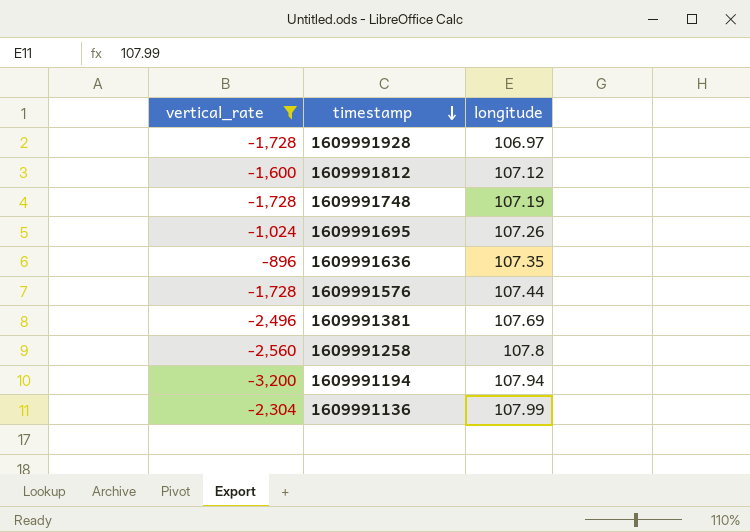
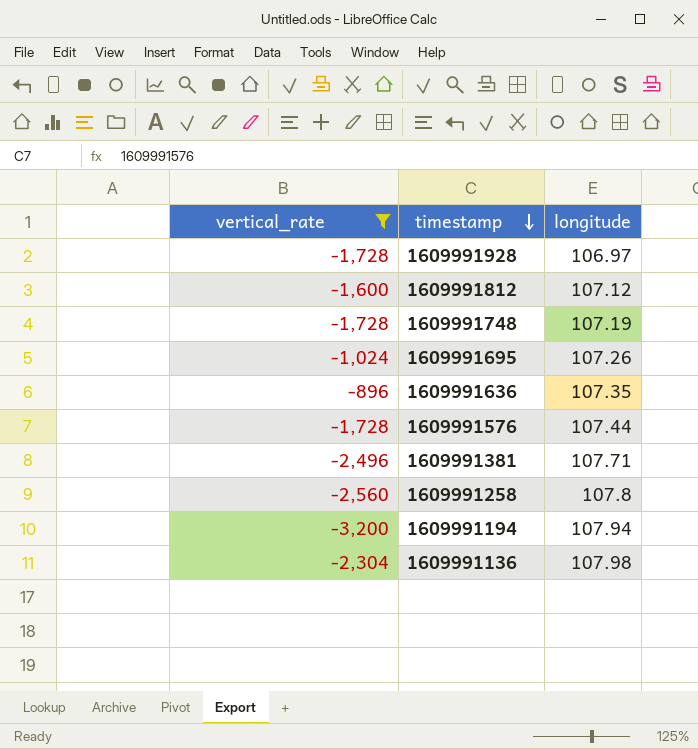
1609991381 | longitude: 107.69 -> 107.71
1609991136 | longitude: 107.99 -> 107.98

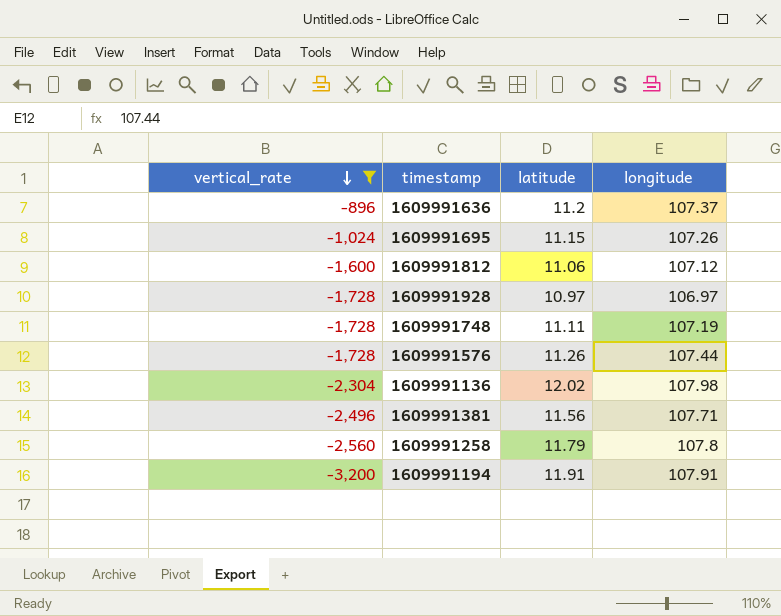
row order: timestamp descending -> vertical_rate descending
column latitude | position: none -> 3
1609991636 | longitude: 107.35 -> 107.37
1609991194 | longitude: 107.94 -> 107.91

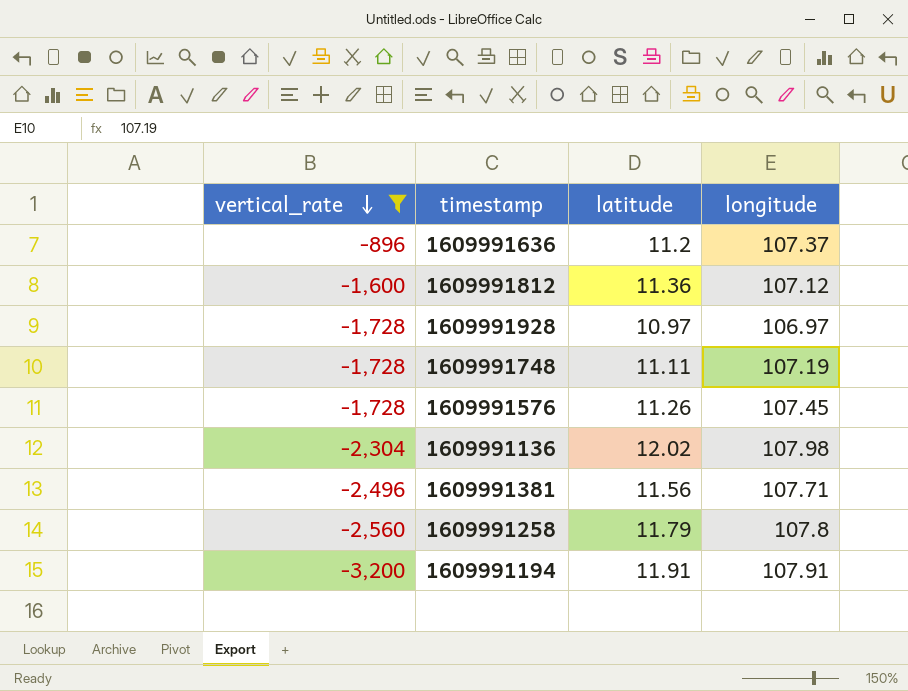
row 1609991695: -1,024 | 11.15 | 107.26 -> none
1609991812 | latitude: 11.06 -> 11.36
1609991576 | longitude: 107.44 -> 107.45

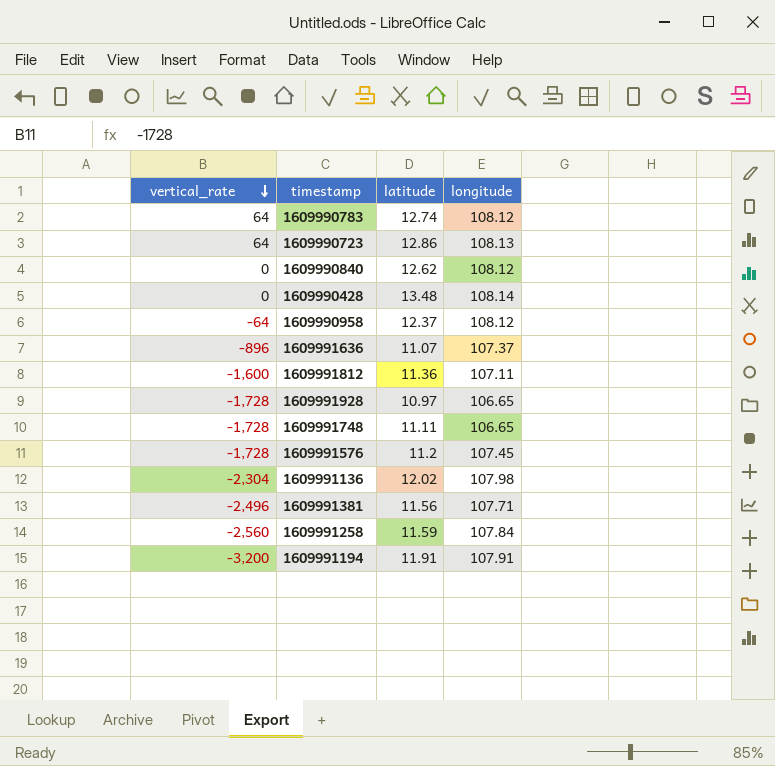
filter: vertical_rate <= -896 -> none
1609991636 | latitude: 11.2 -> 11.07
1609991812 | longitude: 107.12 -> 107.11
1609991928 | longitude: 106.97 -> 106.65
1609991748 | longitude: 107.19 -> 106.65
1609991576 | latitude: 11.26 -> 11.2
1609991258 | latitude: 11.79 -> 11.59
1609991258 | longitude: 107.8 -> 107.84

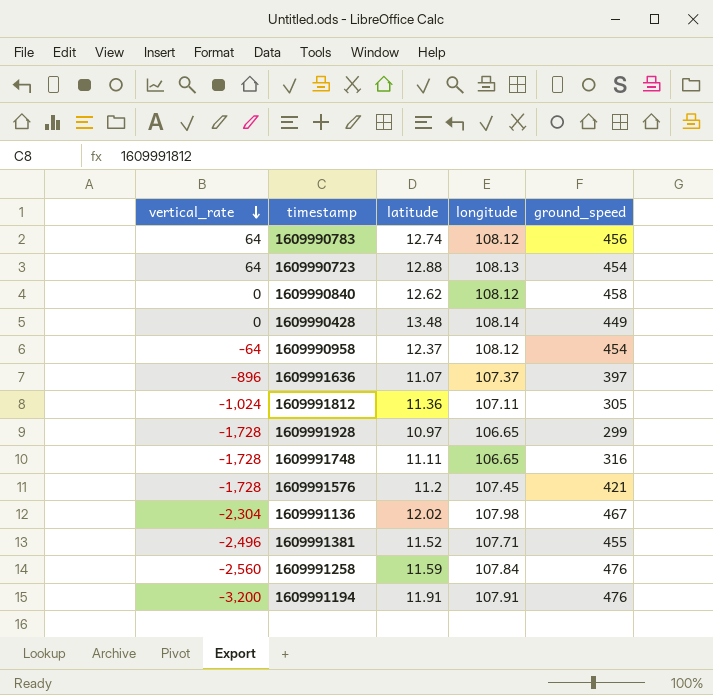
column ground_speed | position: none -> 5
1609990723 | latitude: 12.86 -> 12.88
1609991812 | vertical_rate: -1,600 -> -1,024
1609991381 | latitude: 11.56 -> 11.52

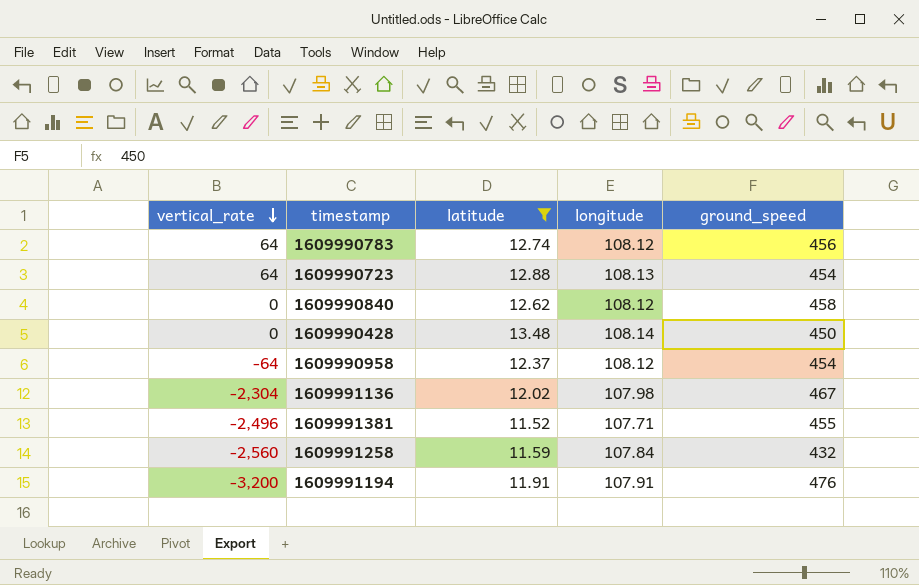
filter: none -> latitude >= 11.52
1609990428 | ground_speed: 449 -> 450
1609991258 | ground_speed: 476 -> 432

